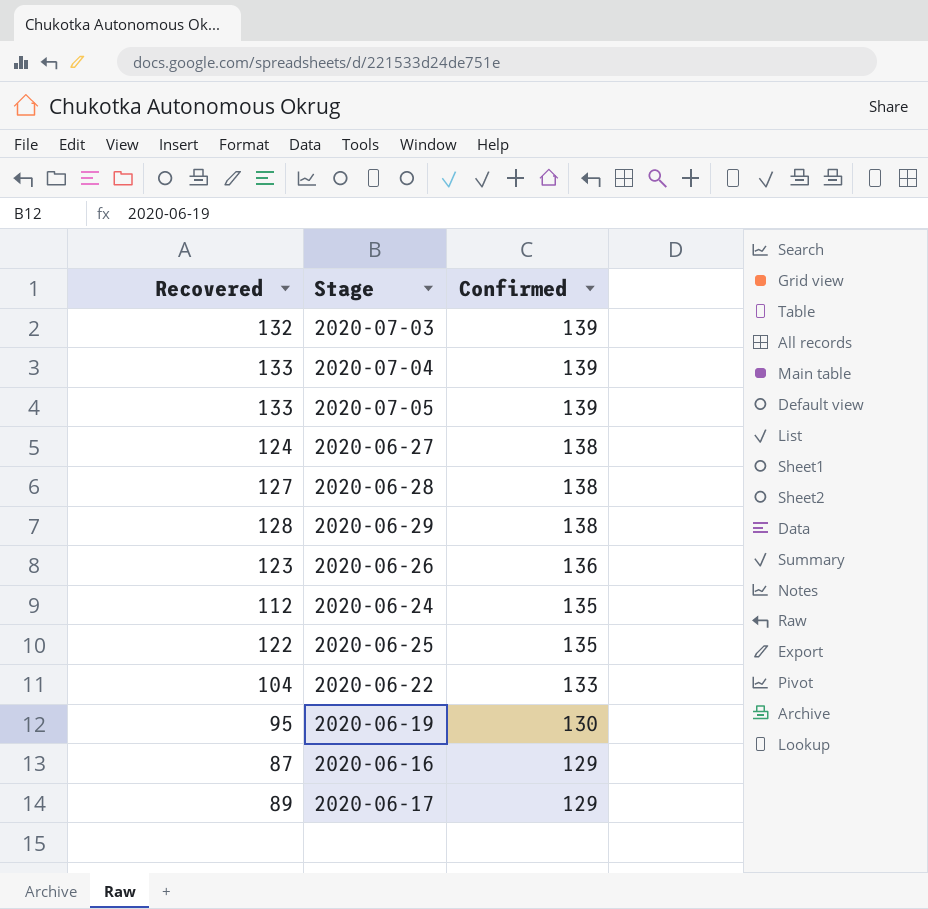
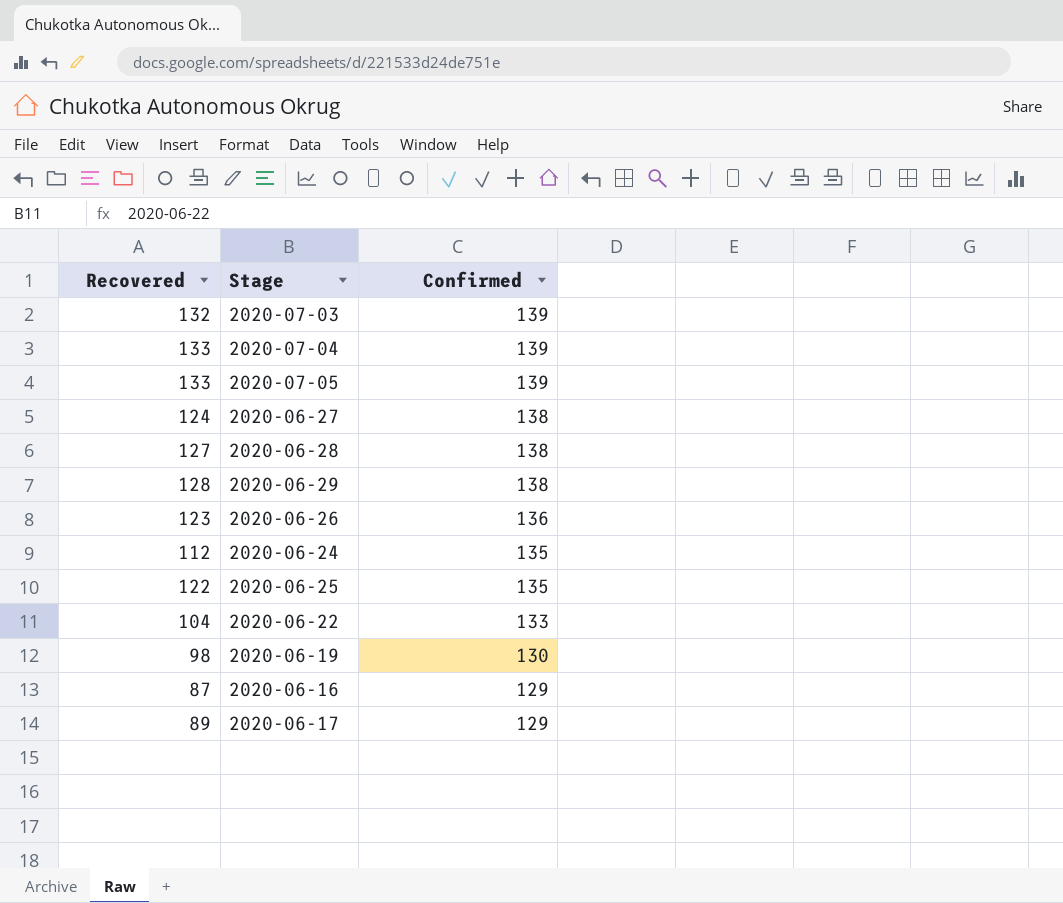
2020-06-19 | Recovered: 95 -> 98

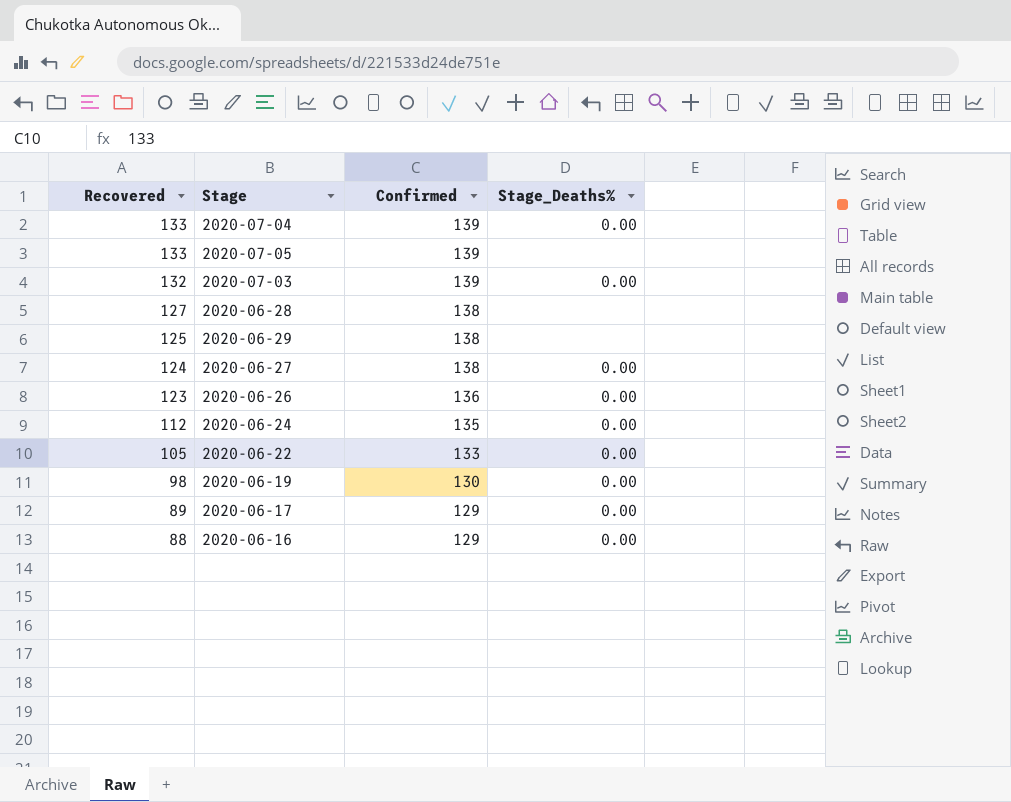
row order: Confirmed descending -> Recovered descending
column Stage_Deaths% | position: none -> 4
row 2020-06-25: 122 | 135 -> none
2020-06-29 | Recovered: 128 -> 125
2020-06-22 | Recovered: 104 -> 105
2020-06-16 | Recovered: 87 -> 88

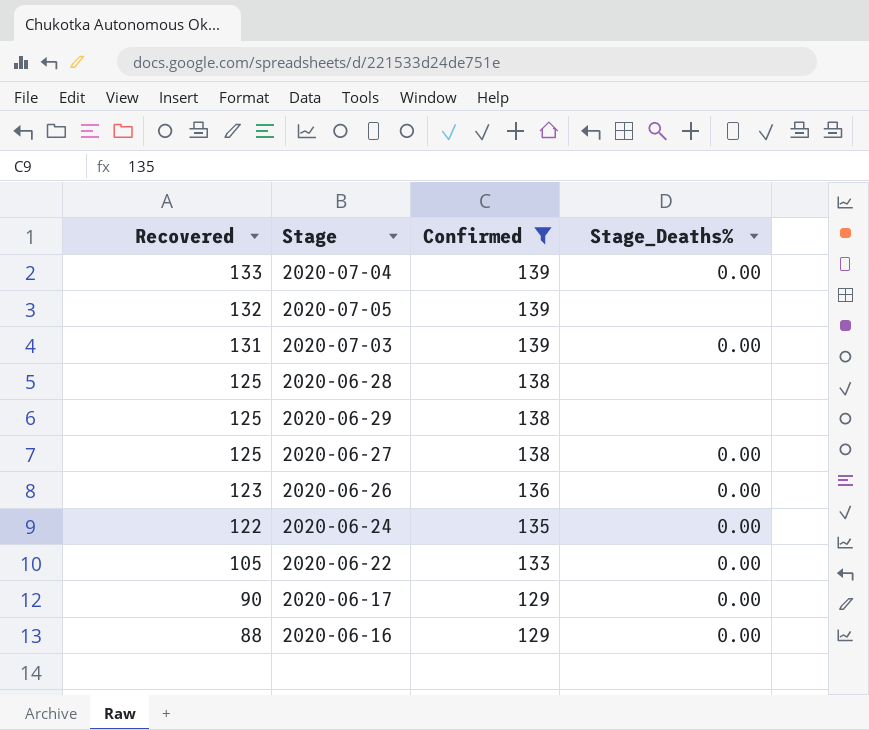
filter: none -> Confirmed != 130
2020-07-05 | Recovered: 133 -> 132
2020-07-03 | Recovered: 132 -> 131
2020-06-28 | Recovered: 127 -> 125
2020-06-27 | Recovered: 124 -> 125
2020-06-24 | Recovered: 112 -> 122
2020-06-17 | Recovered: 89 -> 90

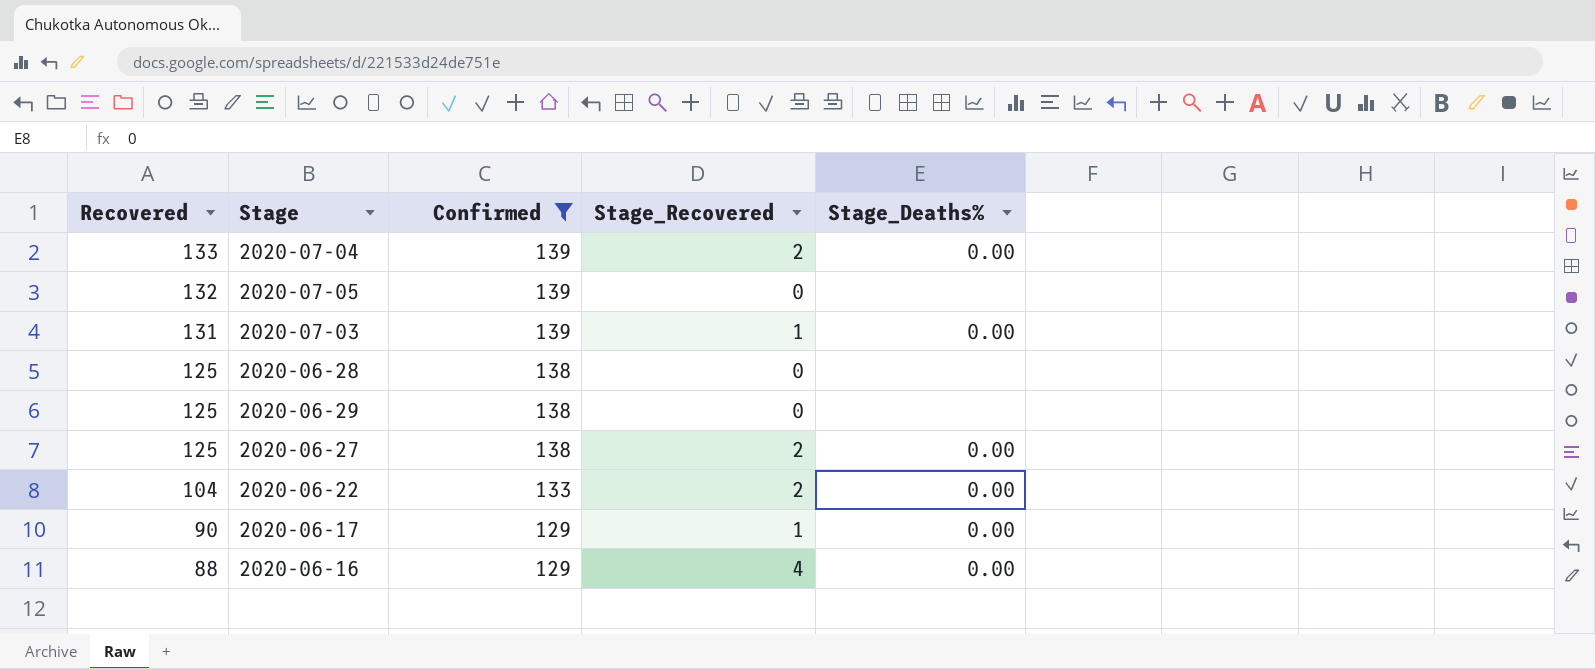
column Stage_Recovered | position: none -> 4
row 2020-06-26: 123 | 136 | 0.00 -> none
row 2020-06-24: 122 | 135 | 0.00 -> none
2020-06-22 | Recovered: 105 -> 104

